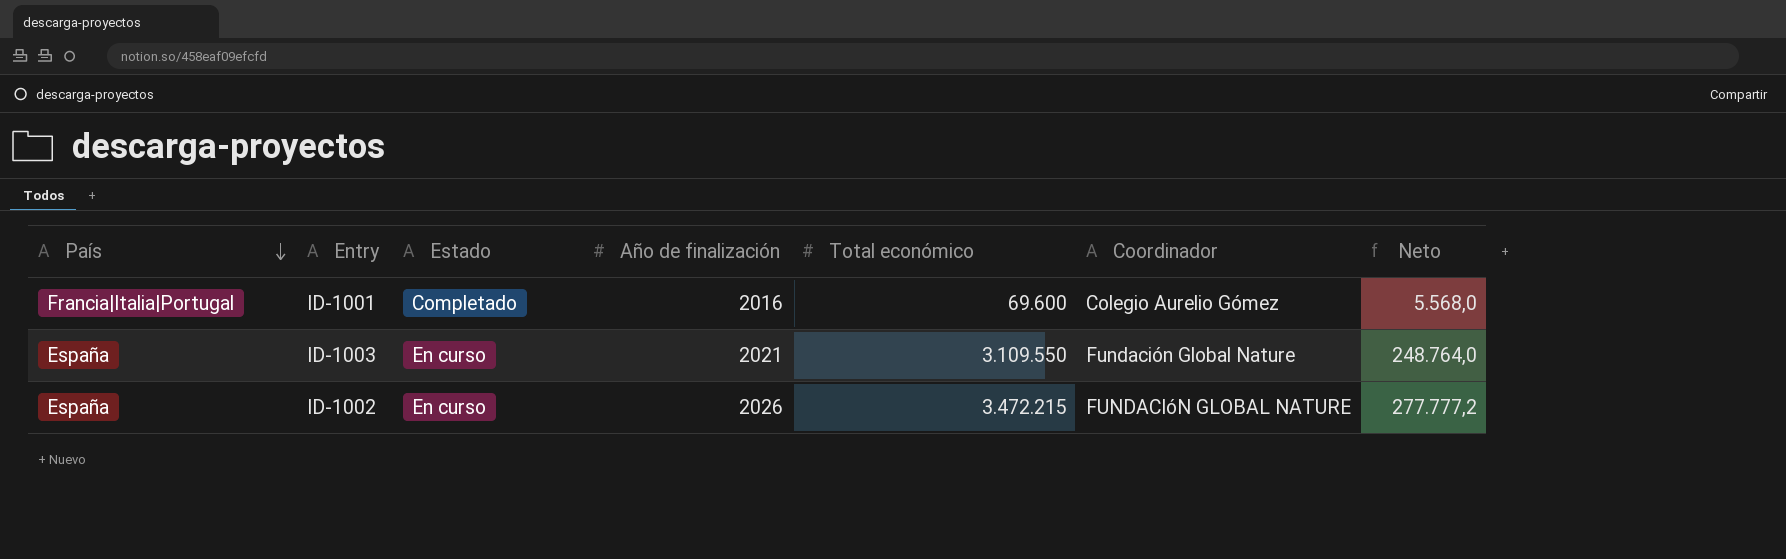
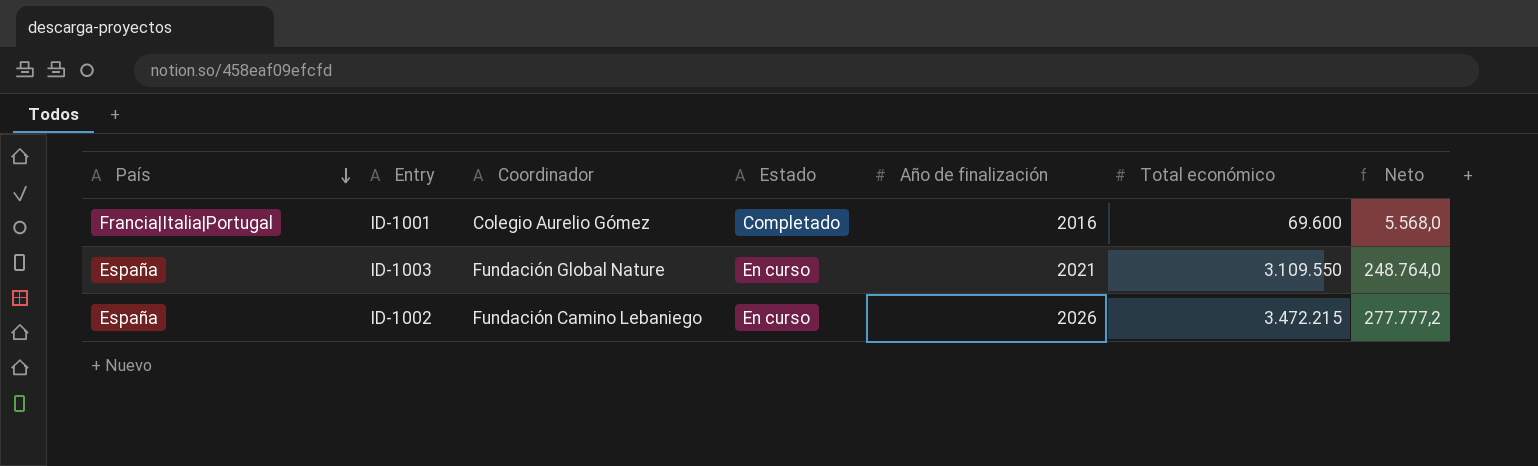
column Coordinador | position: 6 -> 3
ID-1002 | Coordinador: FUNDACIóN GLOBAL NATURE -> Fundación Camino Lebaniego

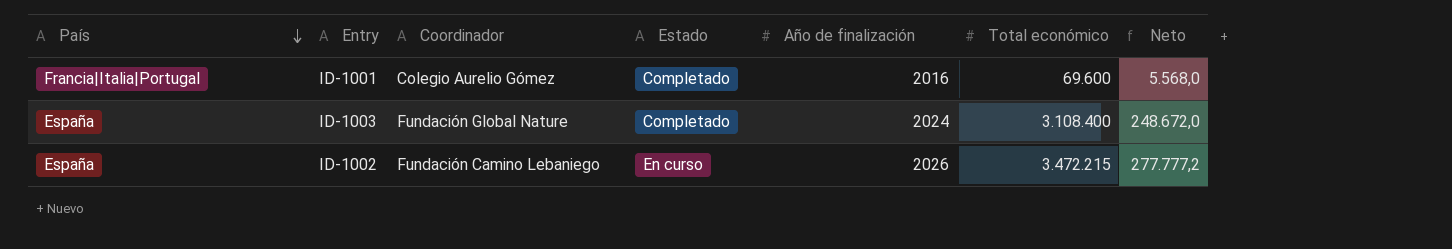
ID-1003 | Estado: En curso -> Completado
ID-1003 | Año de finalización: 2021 -> 2024
ID-1003 | Total económico: 3.109.550 -> 3.108.400
ID-1003 | Neto: 248.764,0 -> 248.672,0

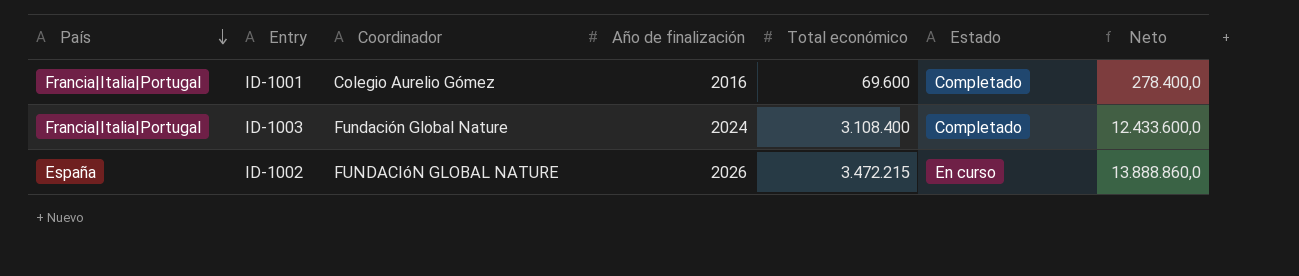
column Estado | position: 4 -> 6
column Neto | formula: [Total económico] * 0,08 -> [Total económico] * 4
ID-1003 | País: España -> Francia|Italia|Portugal
ID-1002 | Coordinador: Fundación Camino Lebaniego -> FUNDACIóN GLOBAL NATURE

